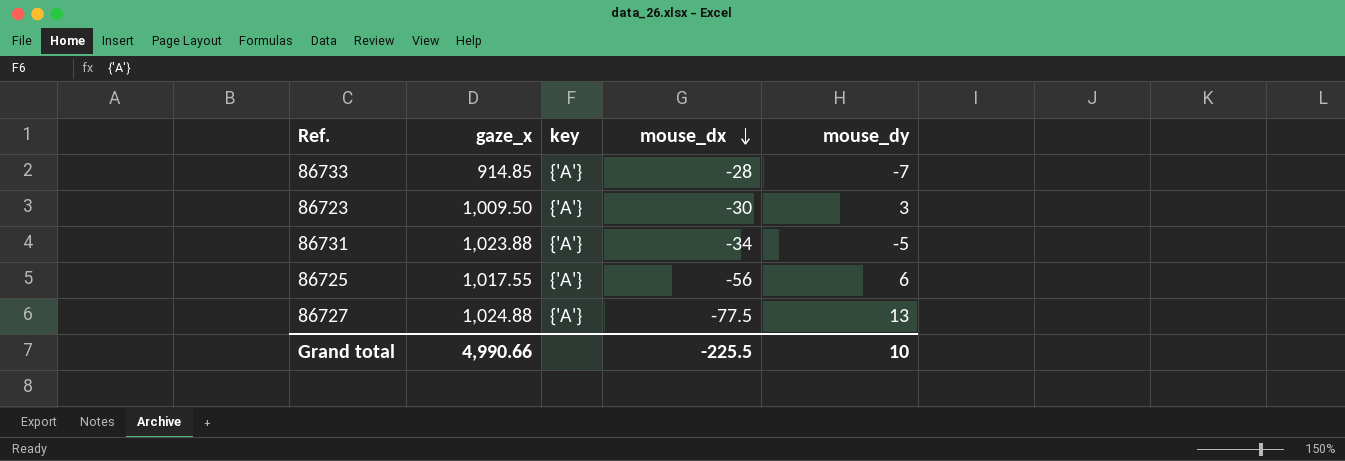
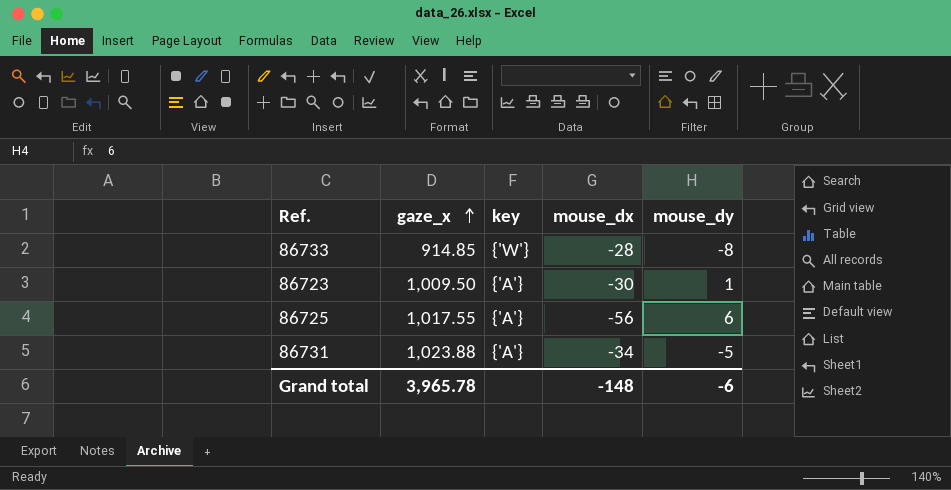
row order: mouse_dx descending -> gaze_x ascending
row 86727: 1,024.88 | {'A'} | -77.5 | 13 -> none
86733 | key: {'A'} -> {'W'}
86733 | mouse_dy: -7 -> -8
86723 | mouse_dy: 3 -> 1
Grand total | gaze_x: 4,990.66 -> 3,965.78
Grand total | mouse_dx: -225.5 -> -148
Grand total | mouse_dy: 10 -> -6

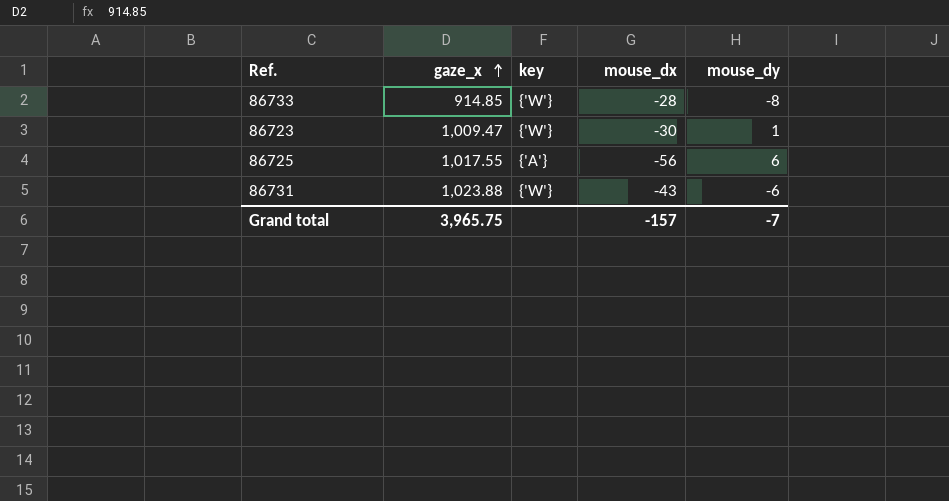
86723 | gaze_x: 1,009.50 -> 1,009.47
86723 | key: {'A'} -> {'W'}
86731 | key: {'A'} -> {'W'}
86731 | mouse_dx: -34 -> -43
86731 | mouse_dy: -5 -> -6
Grand total | gaze_x: 3,965.78 -> 3,965.75
Grand total | mouse_dx: -148 -> -157
Grand total | mouse_dy: -6 -> -7

